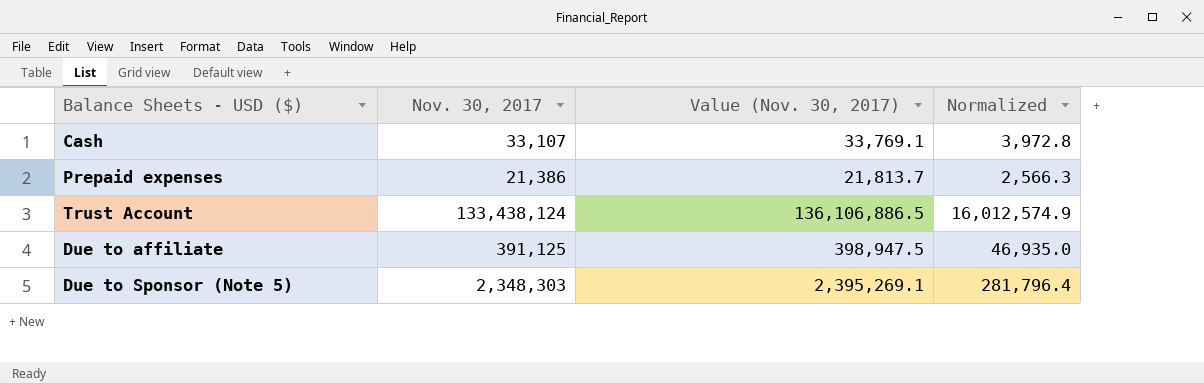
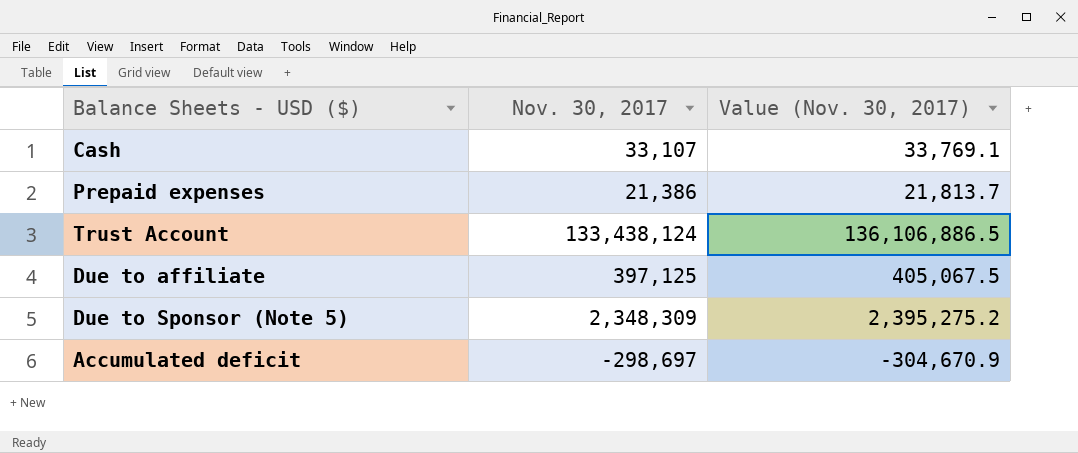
column Normalized | formula: [Nov. 30, 2017] * 0.12 -> none
Due to affiliate | Nov. 30, 2017: 391,125 -> 397,125
Due to affiliate | Value (Nov. 30, 2017): 398,947.5 -> 405,067.5
Due to Sponsor (Note 5) | Nov. 30, 2017: 2,348,303 -> 2,348,309
Due to Sponsor (Note 5) | Value (Nov. 30, 2017): 2,395,269.1 -> 2,395,275.2
row Accumulated deficit: none -> -298,697 | -304,670.9

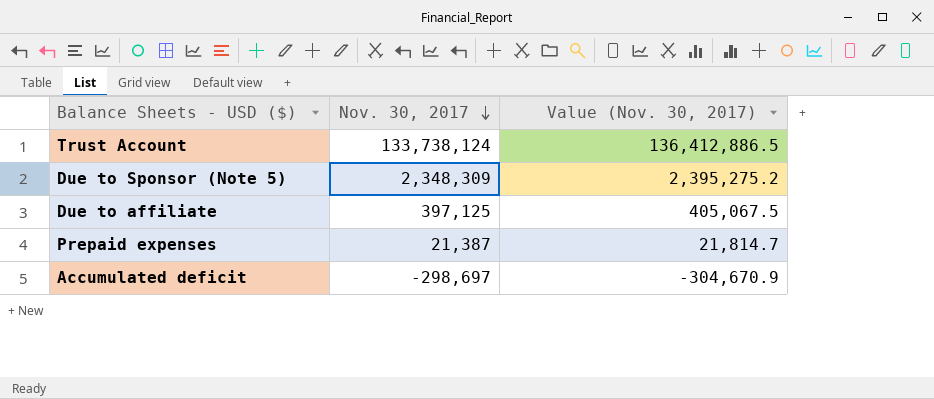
row order: none -> Nov. 30, 2017 descending
row Cash: 33,107 | 33,769.1 -> none
Trust Account | Nov. 30, 2017: 133,438,124 -> 133,738,124
Trust Account | Value (Nov. 30, 2017): 136,106,886.5 -> 136,412,886.5
Prepaid expenses | Nov. 30, 2017: 21,386 -> 21,387
Prepaid expenses | Value (Nov. 30, 2017): 21,813.7 -> 21,814.7

